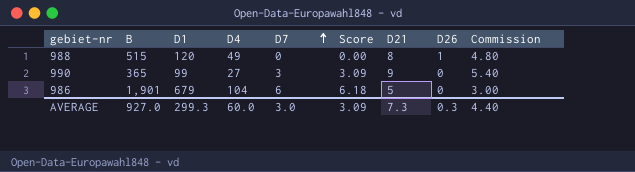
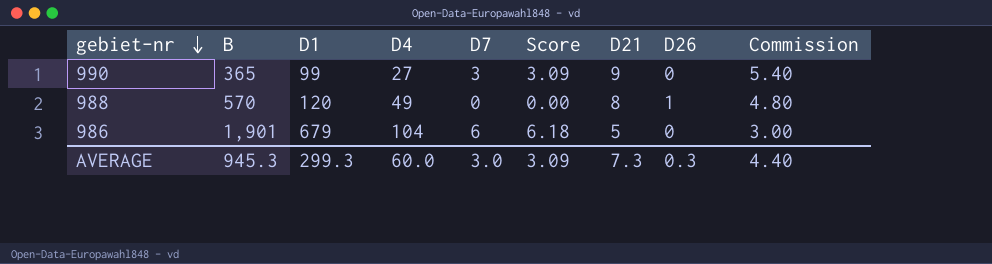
row order: D7 ascending -> gebiet-nr descending
988 | B: 515 -> 570
AVERAGE | B: 927.0 -> 945.3

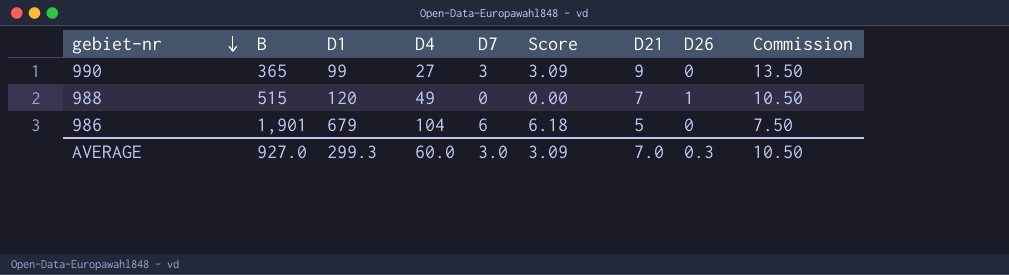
column Commission | formula: [D21] * 0.6 -> [D21] * 1.5
988 | B: 570 -> 515
988 | D21: 8 -> 7
AVERAGE | B: 945.3 -> 927.0
AVERAGE | D21: 7.3 -> 7.0
AVERAGE | Commission: 4.40 -> 10.50

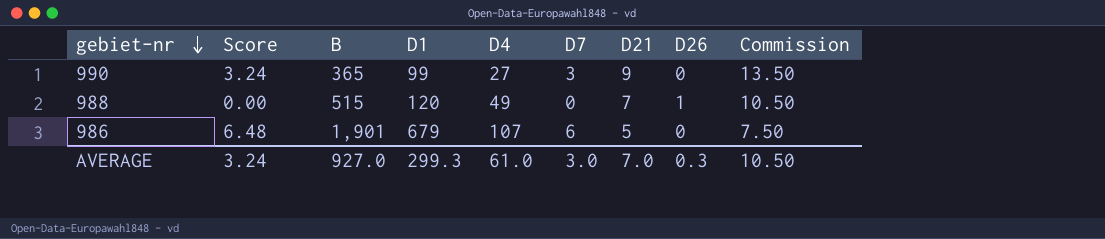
column Score | formula: [D7] * 1.03 -> [D7] * 1.08
column Score | position: 6 -> 2
986 | D4: 104 -> 107
AVERAGE | Score: 3.09 -> 3.24
AVERAGE | D4: 60.0 -> 61.0

